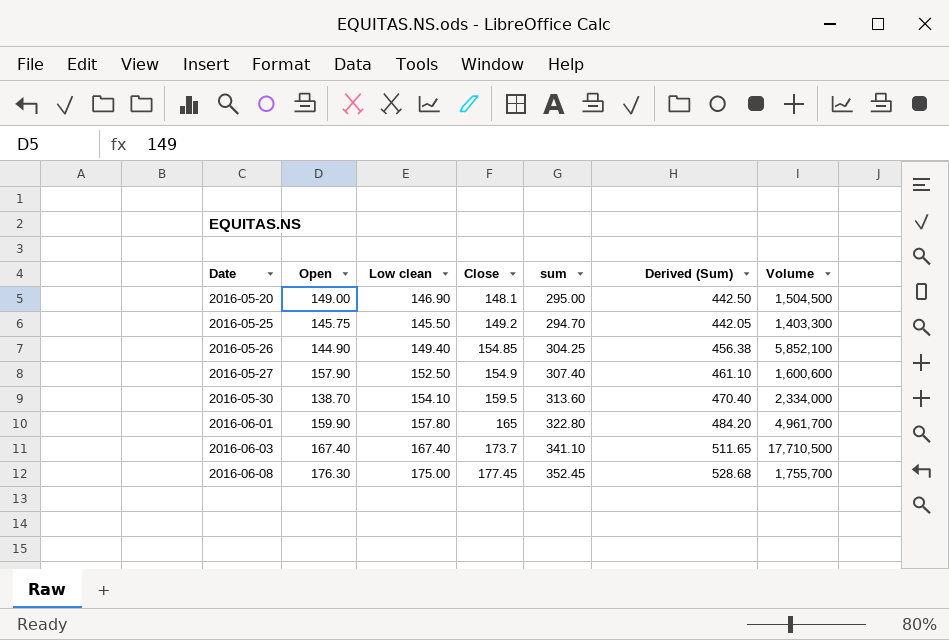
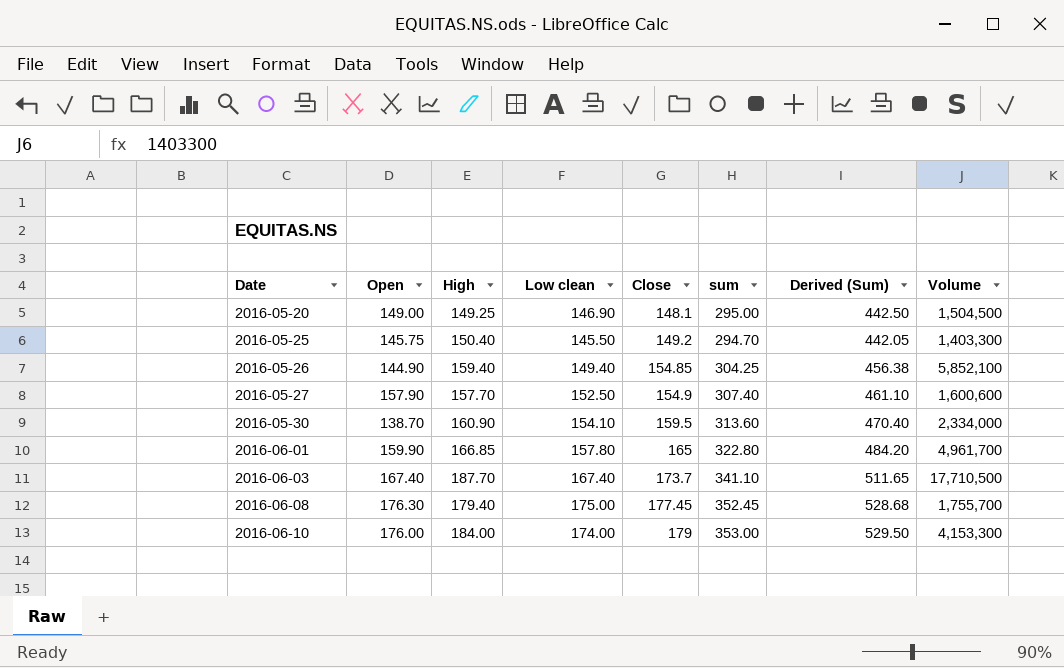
column High | position: none -> 3
row 2016-06-10: none -> 176.00 | 184.00 | 174.00 | 179 | 353.00 | 529.50 | 4,153,300

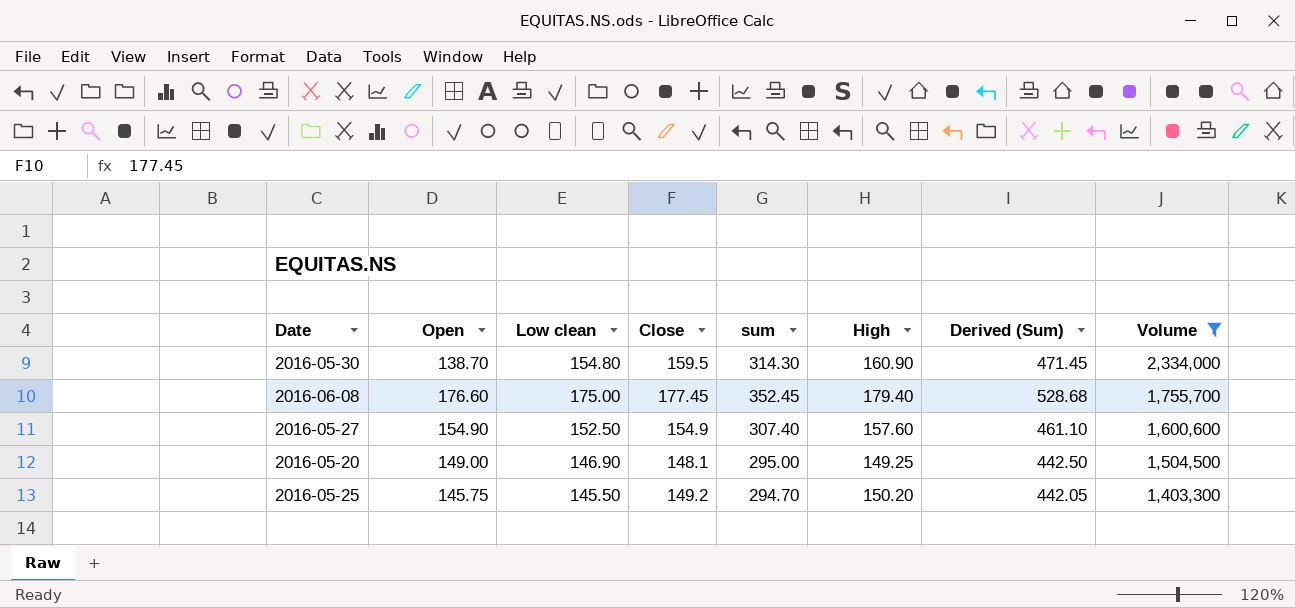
filter: none -> Volume <= 2,334,000
row order: Date ascending -> Volume descending
column High | position: 3 -> 6
2016-05-30 | Low clean: 154.10 -> 154.80
2016-05-30 | sum: 313.60 -> 314.30
2016-05-30 | Derived (Sum): 470.40 -> 471.45
2016-06-08 | Open: 176.30 -> 176.60
2016-05-27 | Open: 157.90 -> 154.90
2016-05-27 | High: 157.70 -> 157.60
2016-05-25 | High: 150.40 -> 150.20

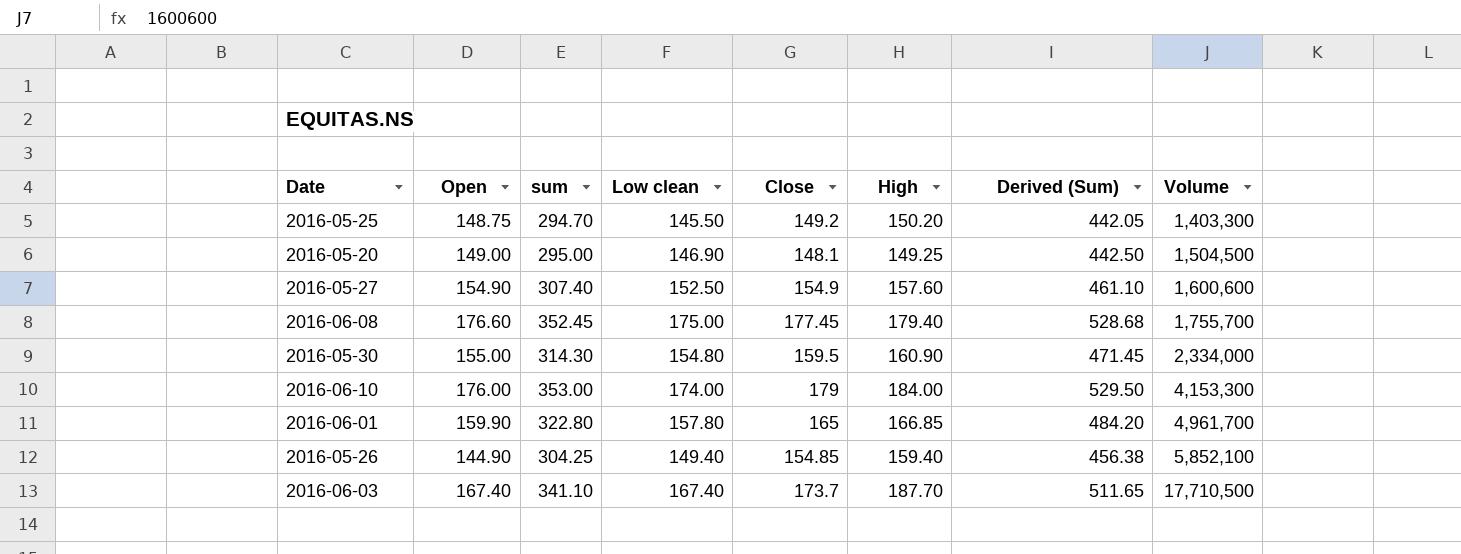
filter: Volume <= 2,334,000 -> none
row order: Volume descending -> Volume ascending
column sum | position: 5 -> 3
2016-05-25 | Open: 145.75 -> 148.75
2016-05-30 | Open: 138.70 -> 155.00

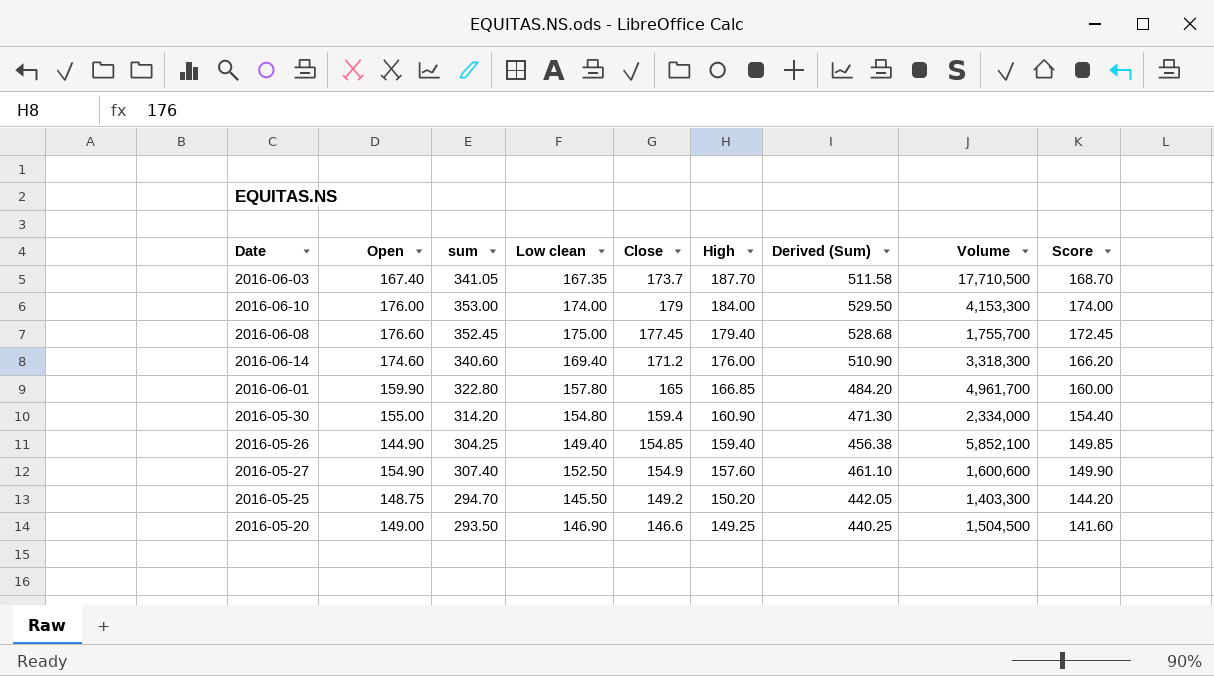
row order: Volume ascending -> High descending
column Score | formula: none -> [Close] - 5
2016-06-03 | sum: 341.10 -> 341.05
2016-06-03 | Low clean: 167.40 -> 167.35
2016-06-03 | Derived (Sum): 511.65 -> 511.58
row 2016-06-14: none -> 174.60 | 340.60 | 169.40 | 171.2 | 176.00 | 510.90 | 3,318,300 | 166.20
2016-05-30 | sum: 314.30 -> 314.20
2016-05-30 | Close: 159.5 -> 159.4
2016-05-30 | Derived (Sum): 471.45 -> 471.30
2016-05-20 | sum: 295.00 -> 293.50
2016-05-20 | Close: 148.1 -> 146.6
2016-05-20 | Derived (Sum): 442.50 -> 440.25

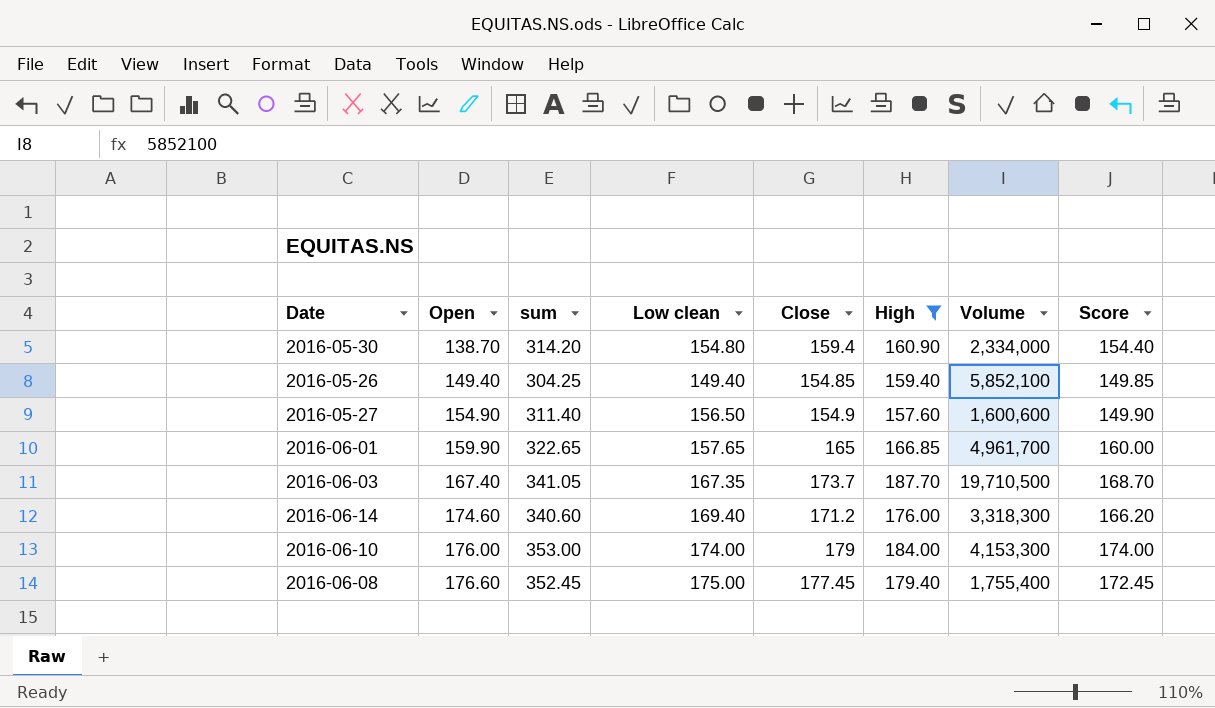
filter: none -> High >= 157.60
row order: High descending -> Open ascending
column Derived (Sum) | formula: [sum] * 1.5 -> none
2016-05-30 | Open: 155.00 -> 138.70
2016-05-26 | Open: 144.90 -> 149.40
2016-05-27 | sum: 307.40 -> 311.40
2016-05-27 | Low clean: 152.50 -> 156.50
2016-06-01 | sum: 322.80 -> 322.65
2016-06-01 | Low clean: 157.80 -> 157.65
2016-06-03 | Volume: 17,710,500 -> 19,710,500
2016-06-08 | Volume: 1,755,700 -> 1,755,400

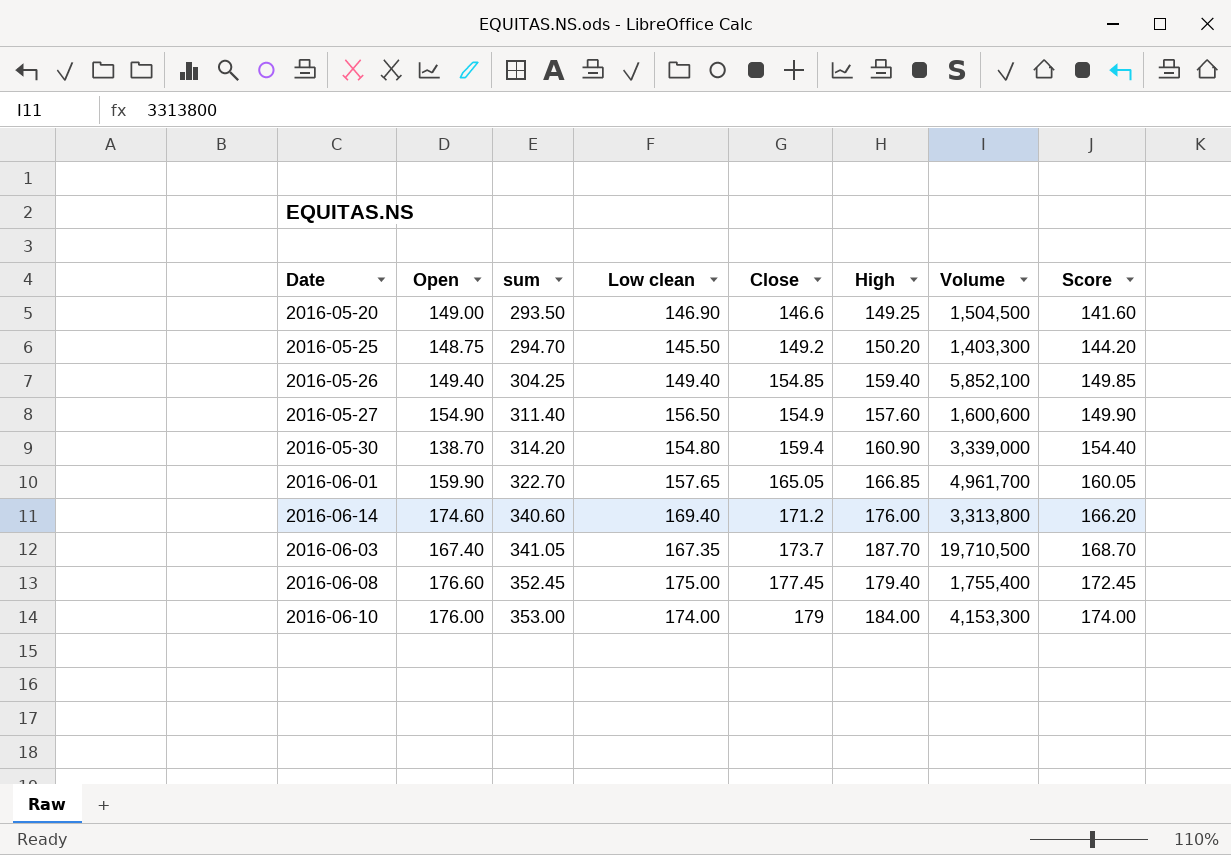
filter: High >= 157.60 -> none
row order: Open ascending -> sum ascending
2016-05-30 | Volume: 2,334,000 -> 3,339,000
2016-06-01 | sum: 322.65 -> 322.70
2016-06-01 | Close: 165 -> 165.05
2016-06-01 | Score: 160.00 -> 160.05
2016-06-14 | Volume: 3,318,300 -> 3,313,800

